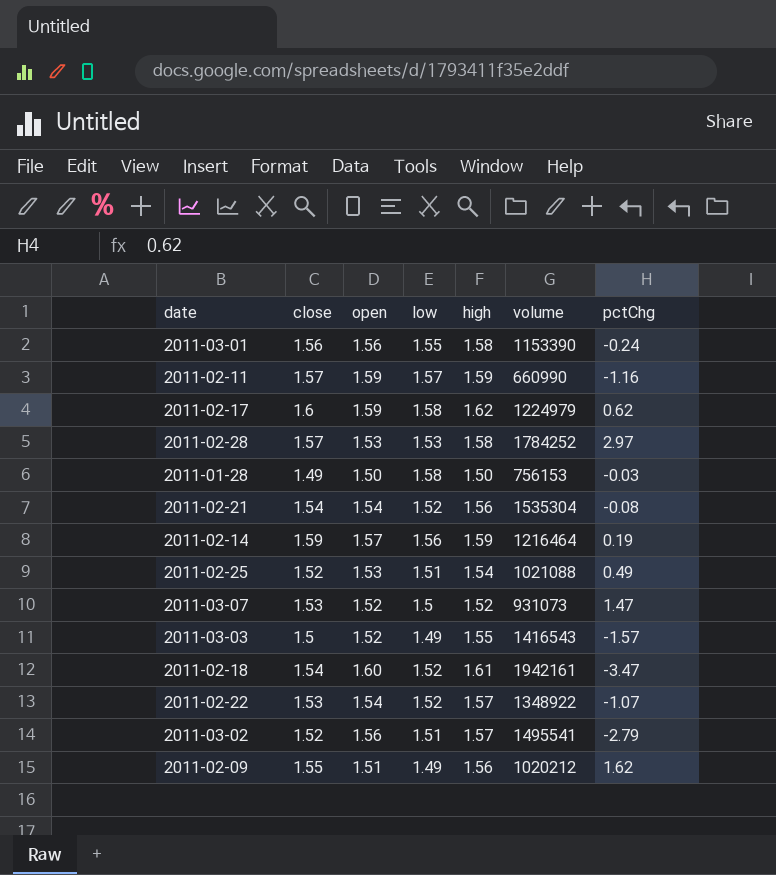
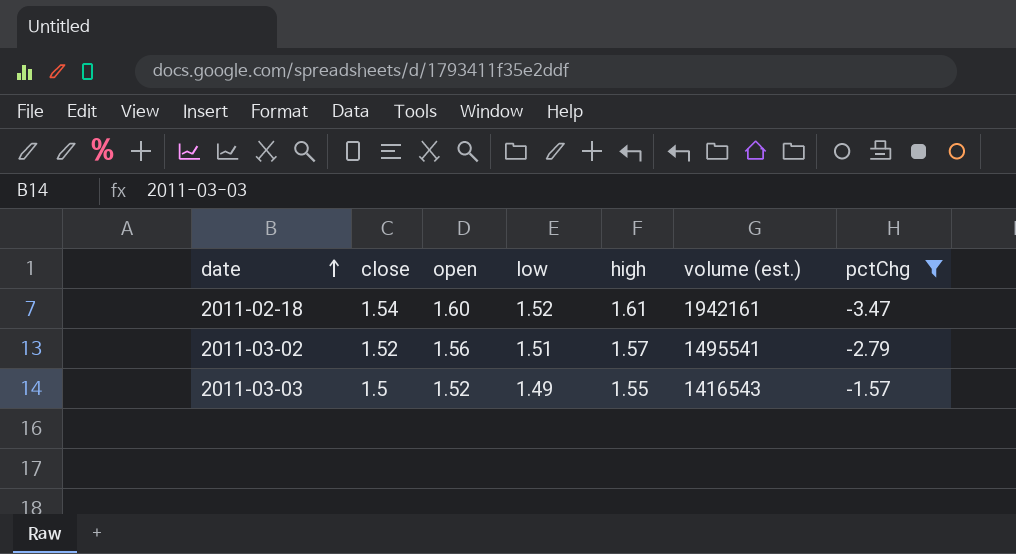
filter: none -> pctChg <= -1.57
row order: none -> date ascending
column name: volume -> volume (est.)

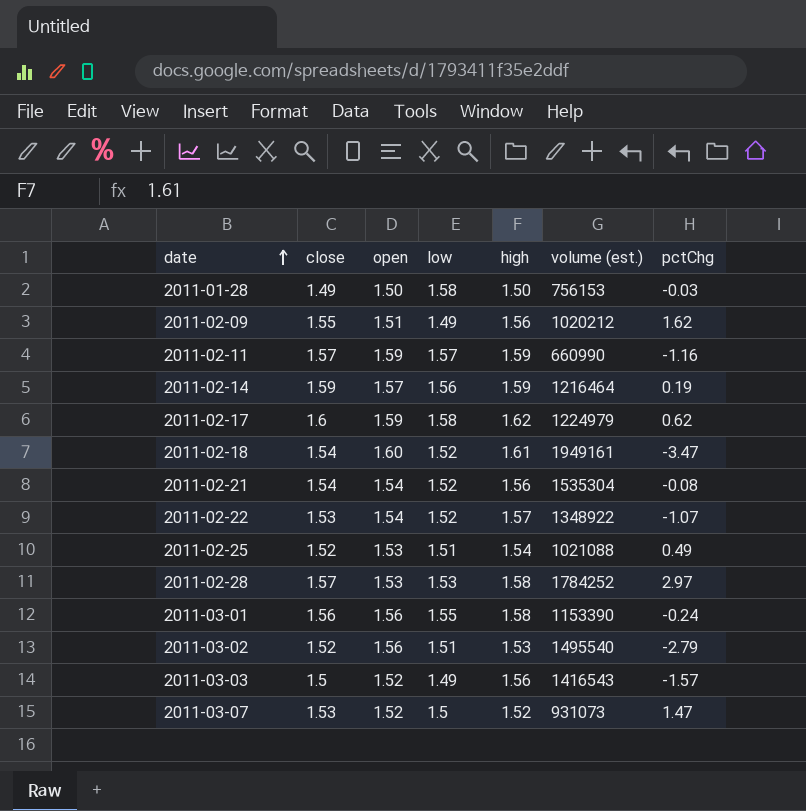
filter: pctChg <= -1.57 -> none
2011-02-18 | volume (est.): 1942161 -> 1949161
2011-03-02 | high: 1.57 -> 1.53
2011-03-02 | volume (est.): 1495541 -> 1495540
2011-03-03 | high: 1.55 -> 1.56

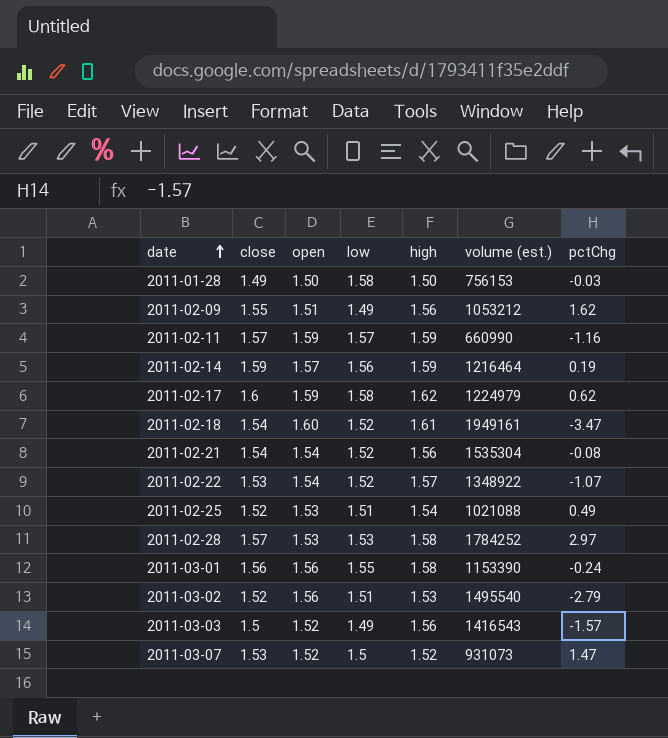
2011-02-09 | volume (est.): 1020212 -> 1053212

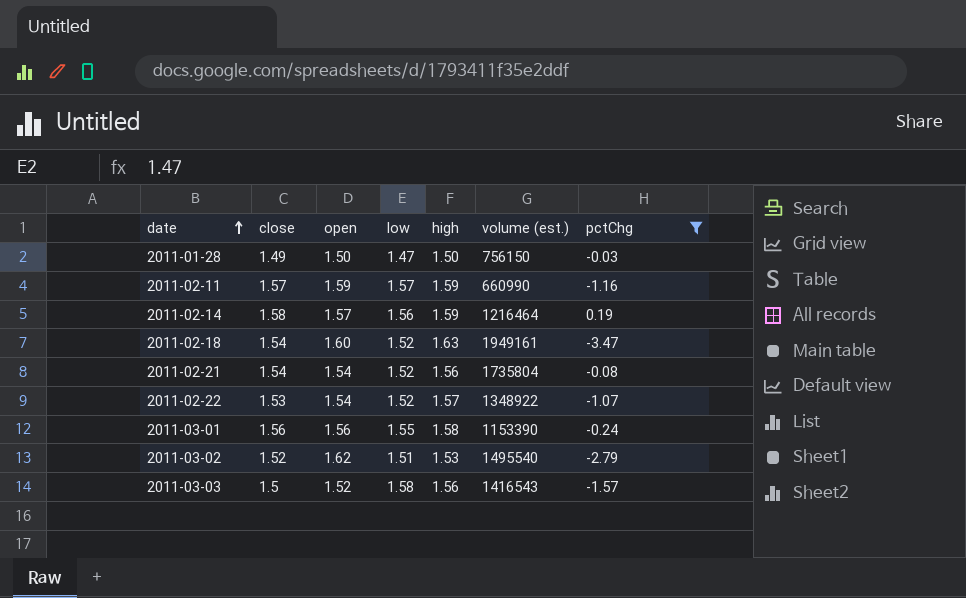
filter: none -> pctChg <= 0.19
2011-01-28 | low: 1.58 -> 1.47
2011-01-28 | volume (est.): 756153 -> 756150
2011-02-14 | close: 1.59 -> 1.58
2011-02-18 | high: 1.61 -> 1.63
2011-02-21 | volume (est.): 1535304 -> 1735804
2011-03-02 | open: 1.56 -> 1.62
2011-03-03 | low: 1.49 -> 1.58

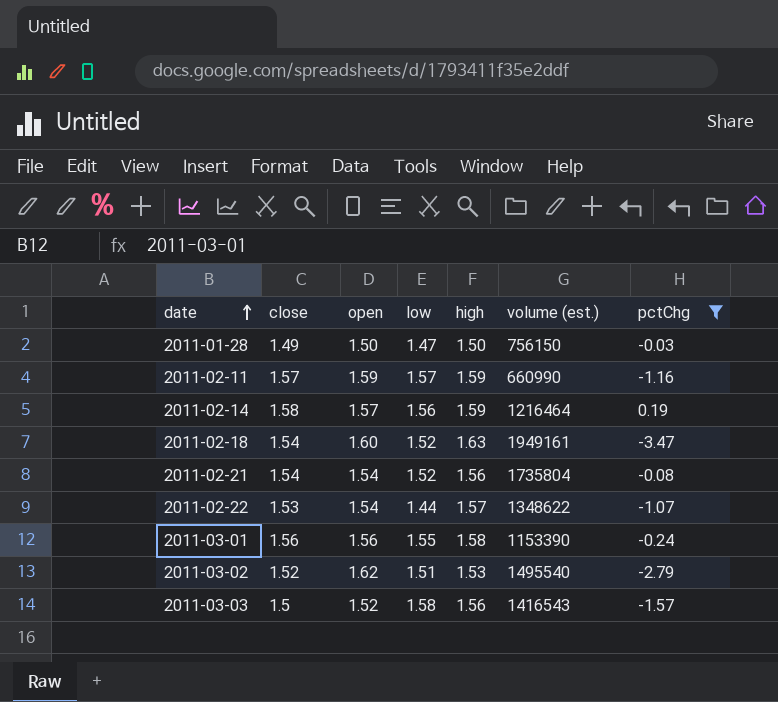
2011-02-22 | low: 1.52 -> 1.44
2011-02-22 | volume (est.): 1348922 -> 1348622

